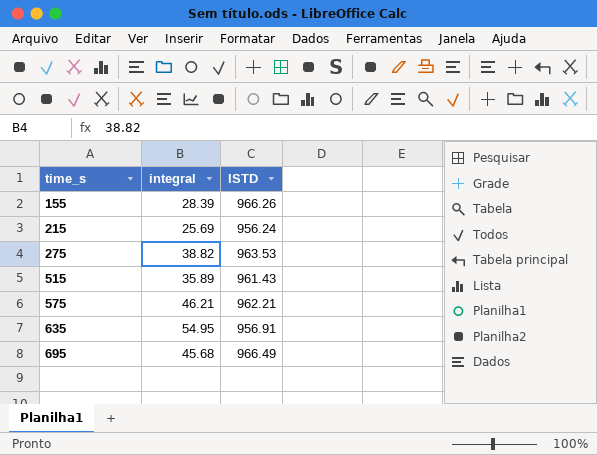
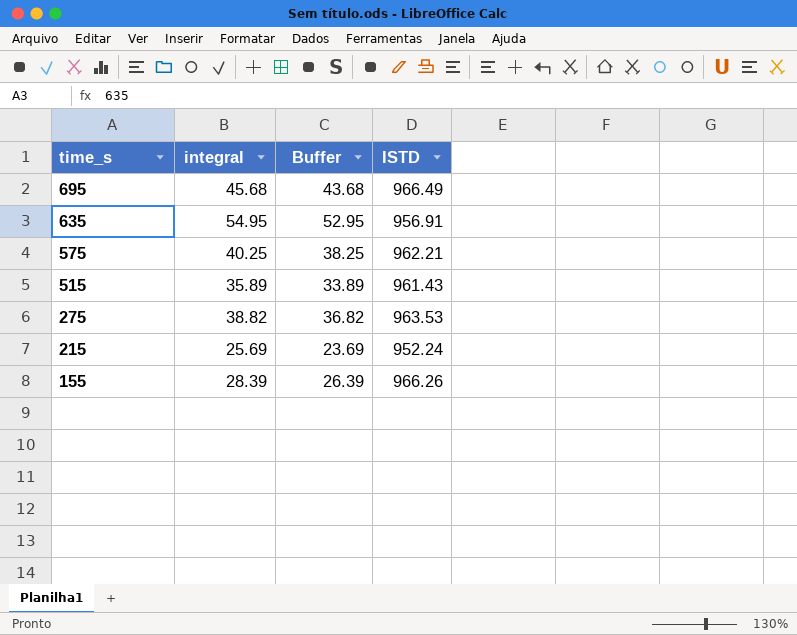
row order: time_s ascending -> time_s descending
column Buffer | formula: none -> [integral] - 2
575 | integral: 46.21 -> 40.25
215 | ISTD: 956.24 -> 952.24

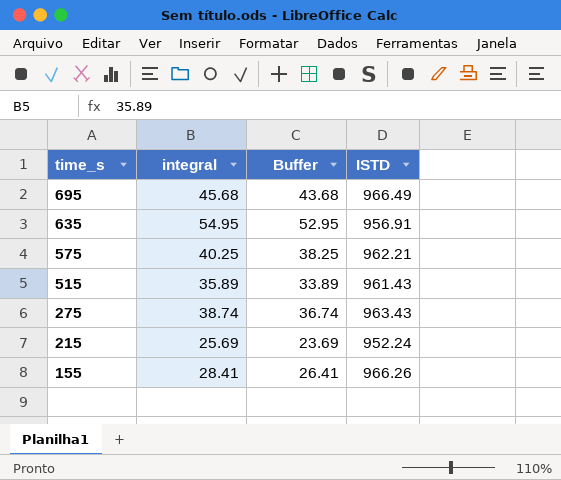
275 | integral: 38.82 -> 38.74
275 | Buffer: 36.82 -> 36.74
275 | ISTD: 963.53 -> 963.43
155 | integral: 28.39 -> 28.41
155 | Buffer: 26.39 -> 26.41

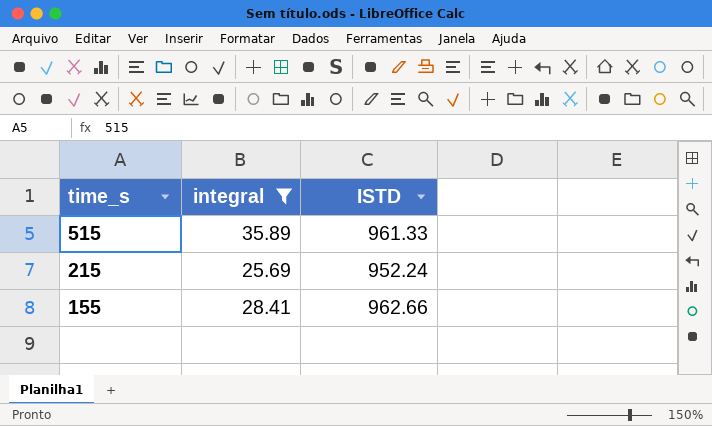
filter: none -> integral <= 35.89
column Buffer | formula: [integral] - 2 -> none
515 | ISTD: 961.43 -> 961.33
155 | ISTD: 966.26 -> 962.66

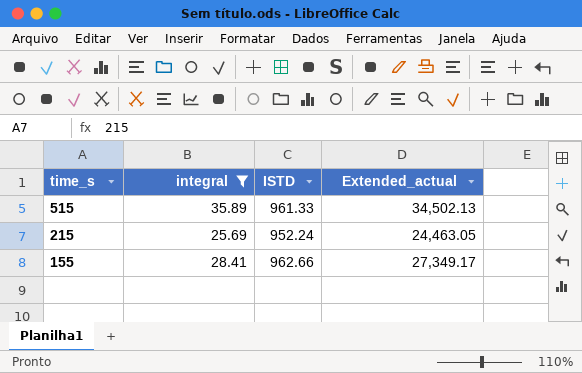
column Extended_actual | formula: none -> [integral] * [ISTD]

